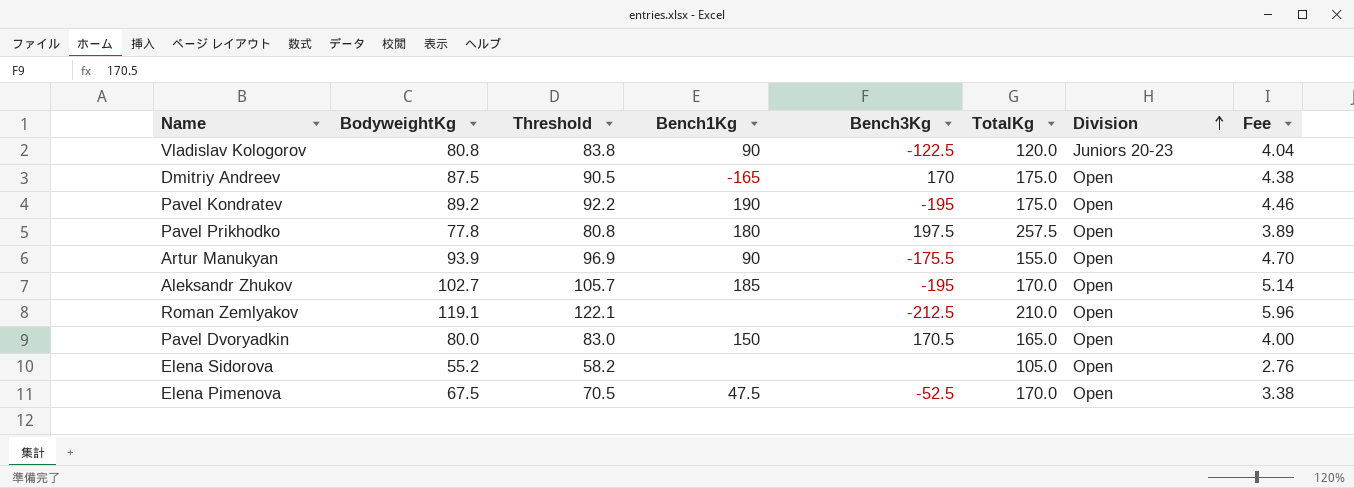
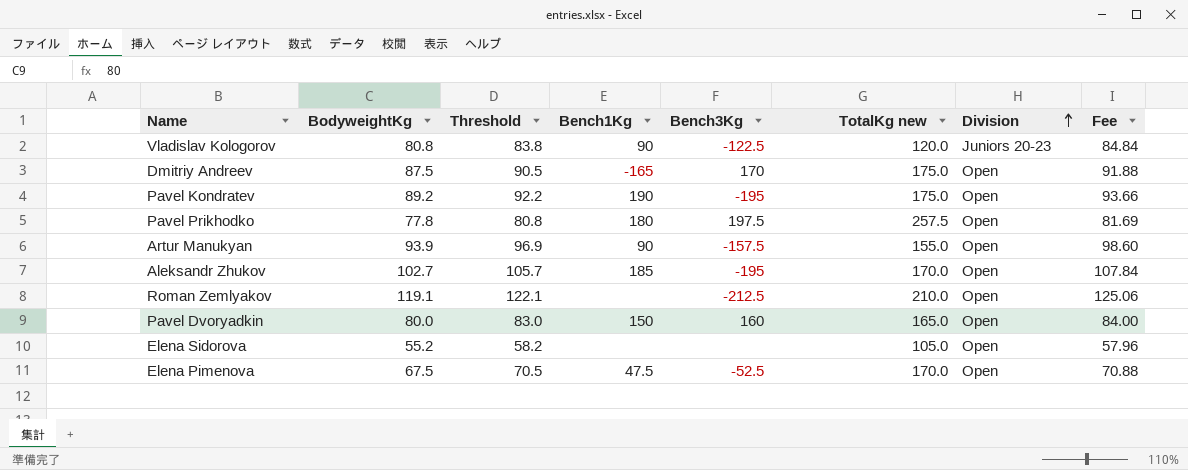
column name: TotalKg -> TotalKg new
column Fee | formula: [BodyweightKg] * 0.05 -> [BodyweightKg] * 1.05
Artur Manukyan | Bench3Kg: -175.5 -> -157.5
Pavel Dvoryadkin | Bench3Kg: 170.5 -> 160

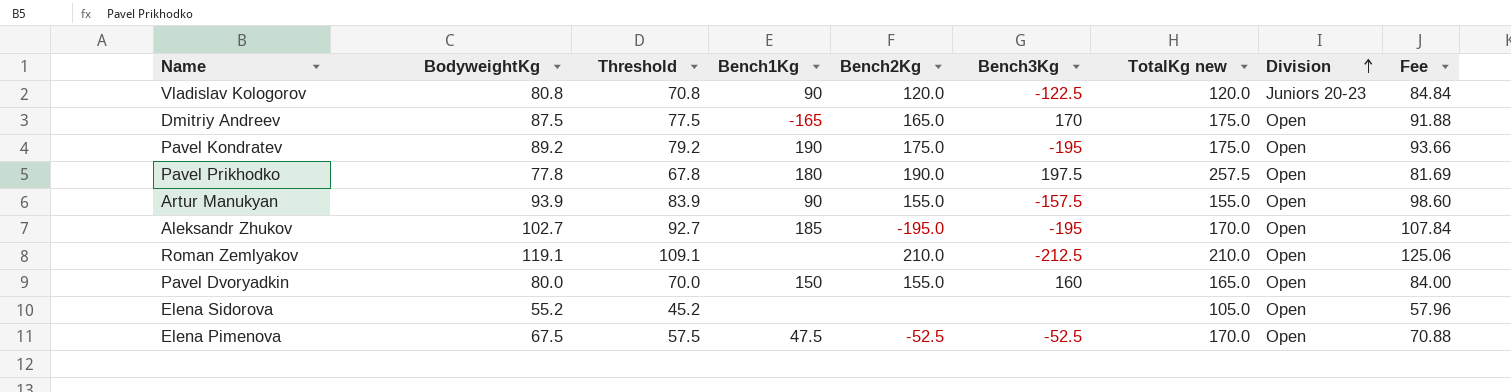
column Threshold | formula: [BodyweightKg] + 3 -> [BodyweightKg] - 10
column Bench2Kg | position: none -> 5

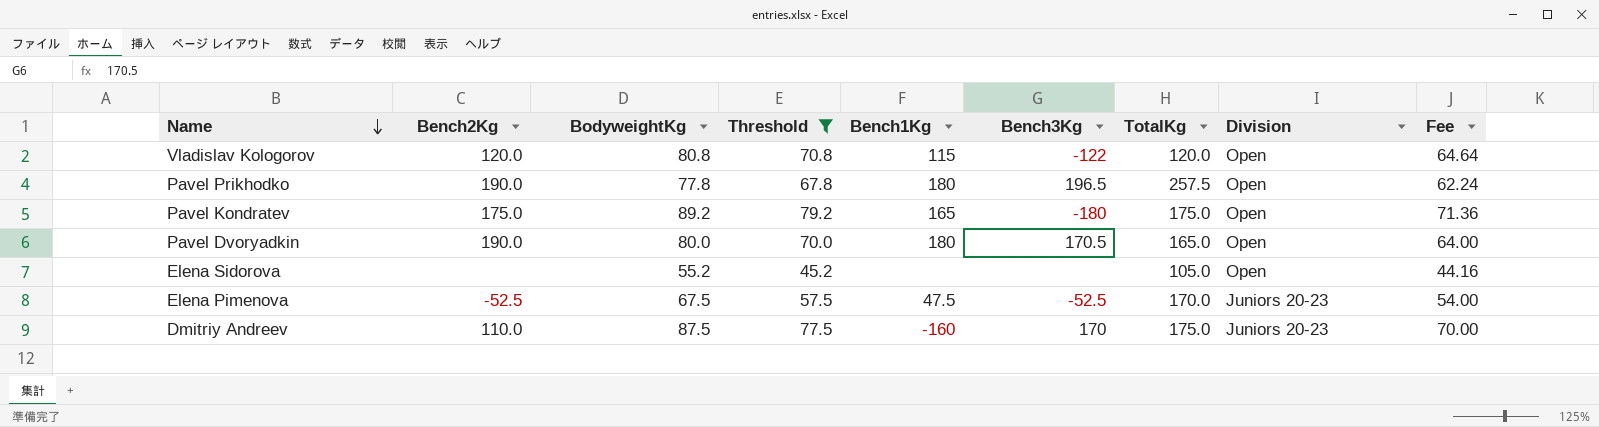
filter: none -> Threshold <= 79.2
row order: Division ascending -> Name descending
column Bench2Kg | position: 5 -> 2
column name: TotalKg new -> TotalKg
column Fee | formula: [BodyweightKg] * 1.05 -> [BodyweightKg] * 0.8
Vladislav Kologorov | Bench1Kg: 90 -> 115
Vladislav Kologorov | Bench3Kg: -122.5 -> -122
Vladislav Kologorov | Division: Juniors 20-23 -> Open
Pavel Prikhodko | Bench3Kg: 197.5 -> 196.5
Pavel Kondratev | Bench1Kg: 190 -> 165
Pavel Kondratev | Bench3Kg: -195 -> -180
Pavel Dvoryadkin | Bench2Kg: 155.0 -> 190.0
Pavel Dvoryadkin | Bench1Kg: 150 -> 180
Pavel Dvoryadkin | Bench3Kg: 160 -> 170.5
Elena Pimenova | Division: Open -> Juniors 20-23
Dmitriy Andreev | Bench2Kg: 165.0 -> 110.0
Dmitriy Andreev | Bench1Kg: -165 -> -160
Dmitriy Andreev | Division: Open -> Juniors 20-23

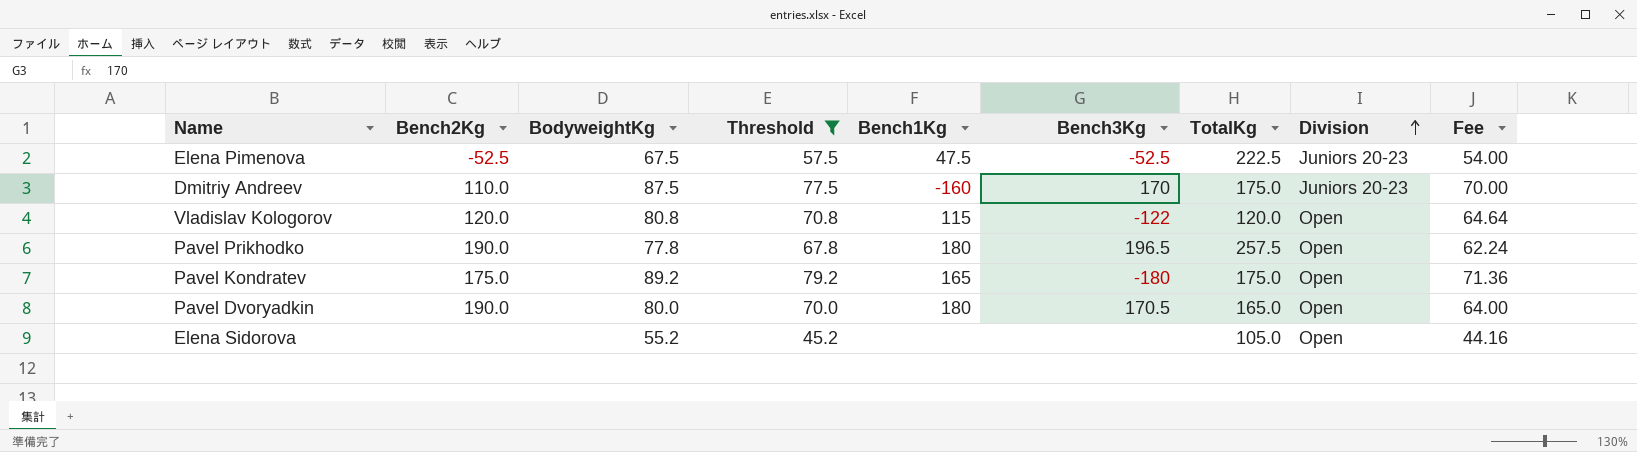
row order: Name descending -> Division ascending
Elena Pimenova | TotalKg: 170.0 -> 222.5

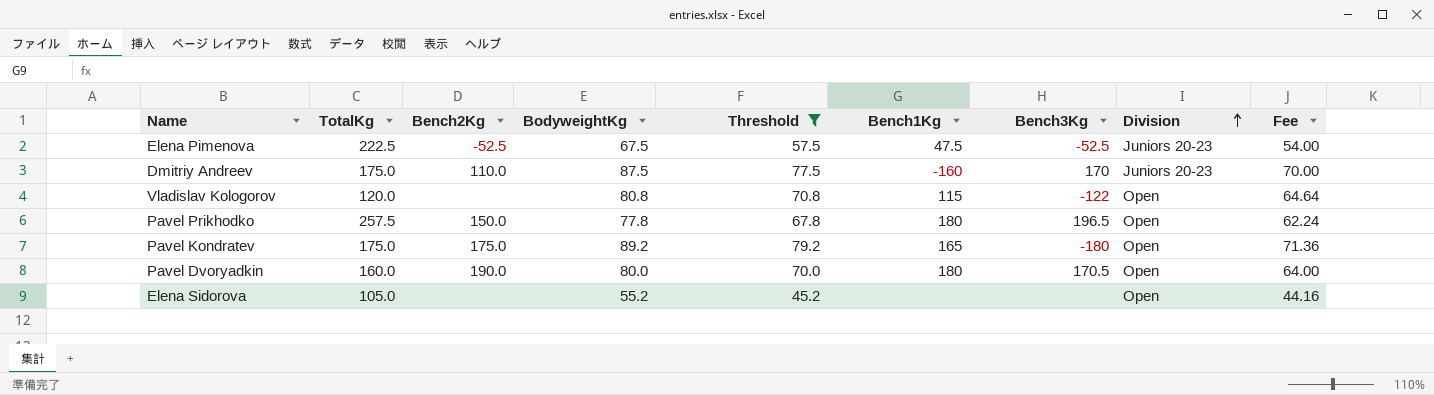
column TotalKg | position: 7 -> 2
Vladislav Kologorov | Bench2Kg: 120.0 -> none
Pavel Prikhodko | Bench2Kg: 190.0 -> 150.0
Pavel Dvoryadkin | TotalKg: 165.0 -> 160.0

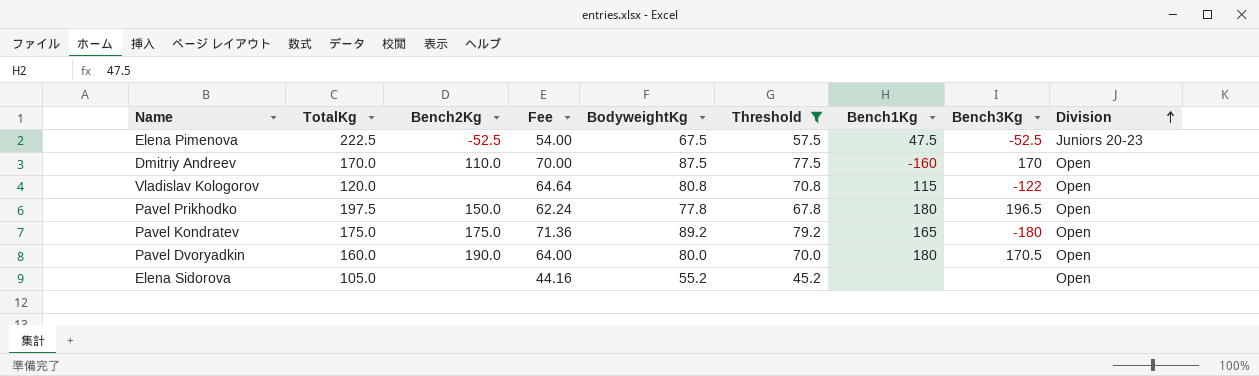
column Fee | position: 9 -> 4
Dmitriy Andreev | TotalKg: 175.0 -> 170.0
Dmitriy Andreev | Division: Juniors 20-23 -> Open
Pavel Prikhodko | TotalKg: 257.5 -> 197.5

